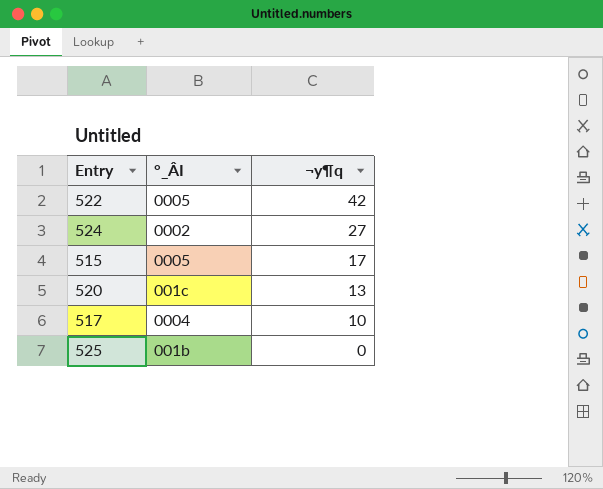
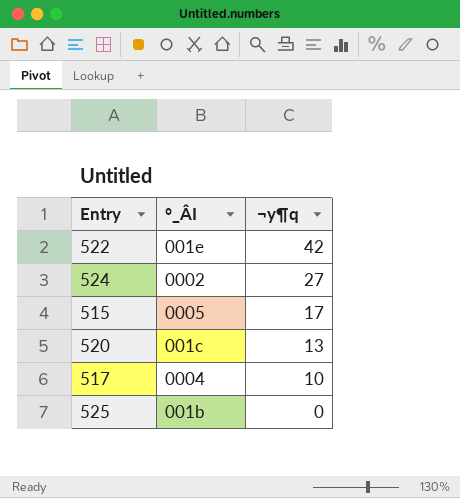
522 | °_ÂI: 0005 -> 001e

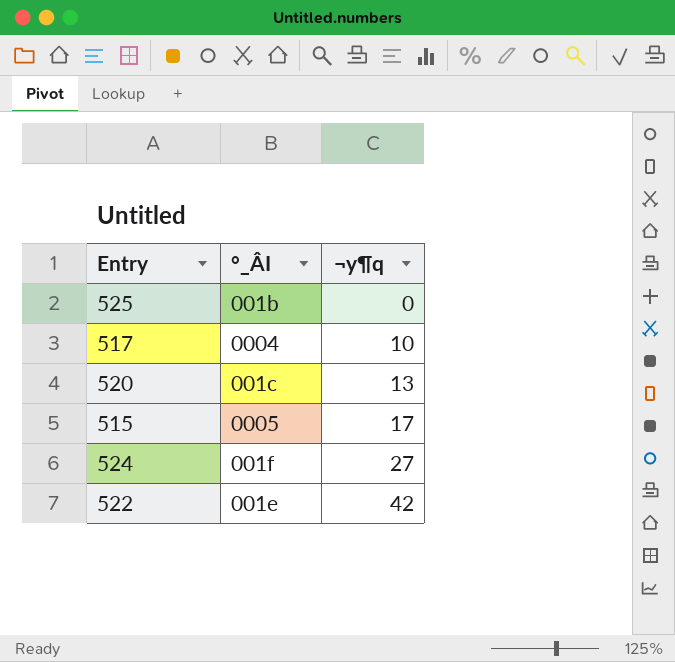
row order: ¬y¶q descending -> ¬y¶q ascending
524 | °_ÂI: 0002 -> 001f

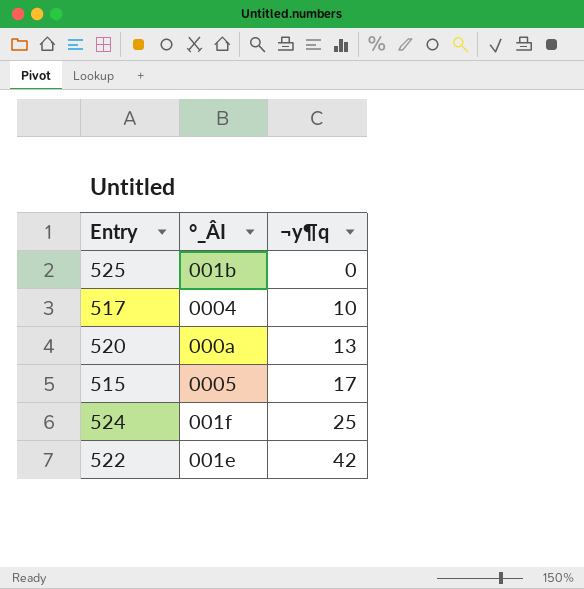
520 | °_ÂI: 001c -> 000a
524 | ¬y¶q: 27 -> 25

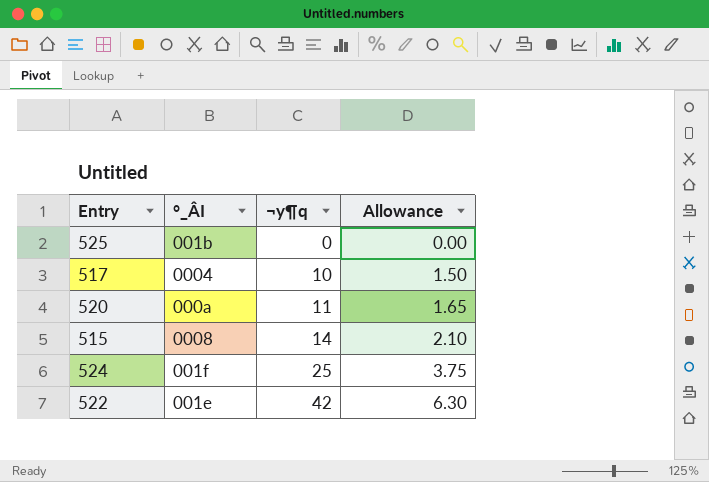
column Allowance | formula: none -> [¬y¶q] * 0.15
520 | ¬y¶q: 13 -> 11
515 | °_ÂI: 0005 -> 0008
515 | ¬y¶q: 17 -> 14

